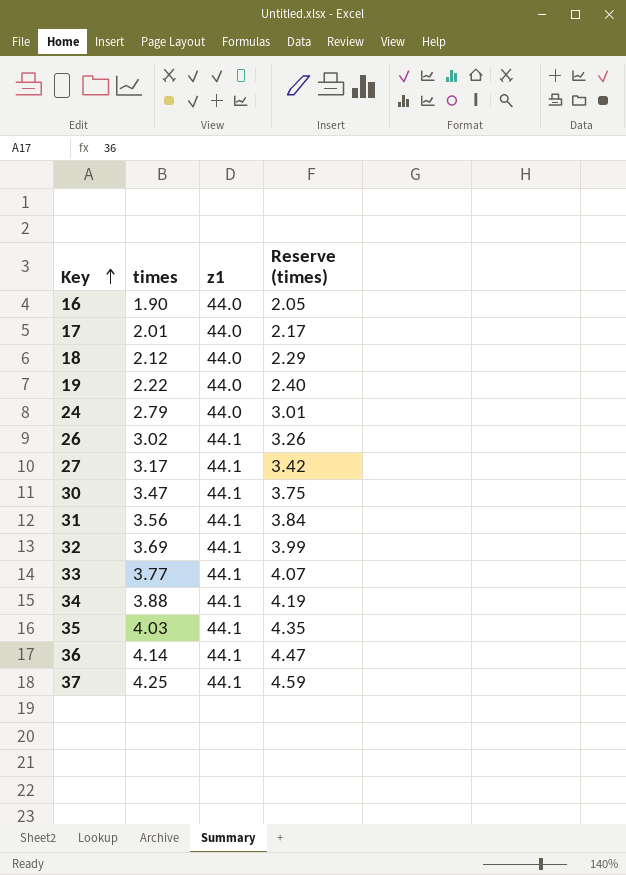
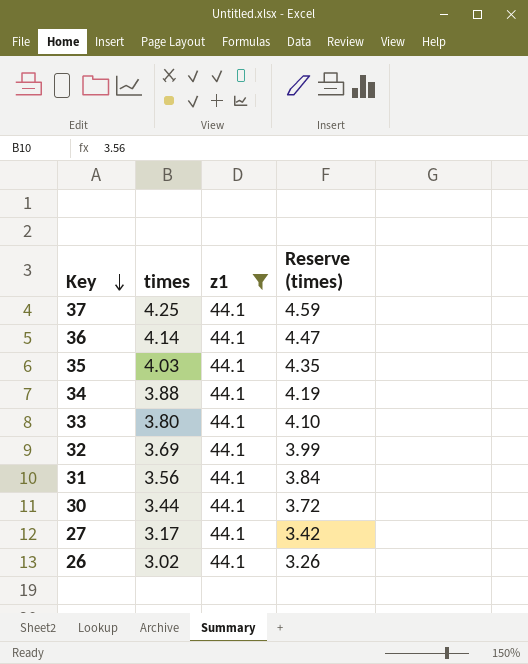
filter: none -> z1 = 44.1
row order: Key ascending -> Key descending
33 | times: 3.77 -> 3.80
33 | Reserve (times): 4.07 -> 4.10
30 | times: 3.47 -> 3.44
30 | Reserve (times): 3.75 -> 3.72

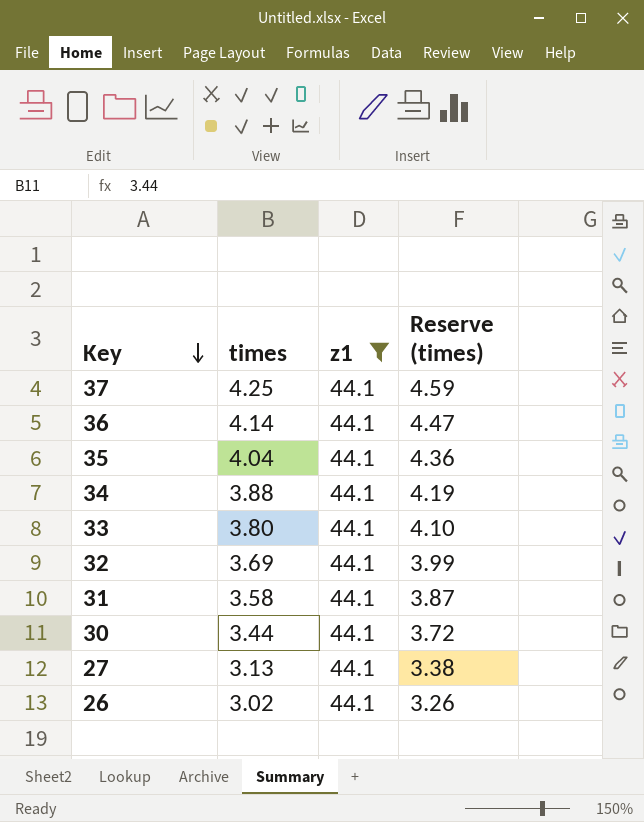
35 | times: 4.03 -> 4.04
35 | Reserve (times): 4.35 -> 4.36
31 | times: 3.56 -> 3.58
31 | Reserve (times): 3.84 -> 3.87
27 | times: 3.17 -> 3.13
27 | Reserve (times): 3.42 -> 3.38

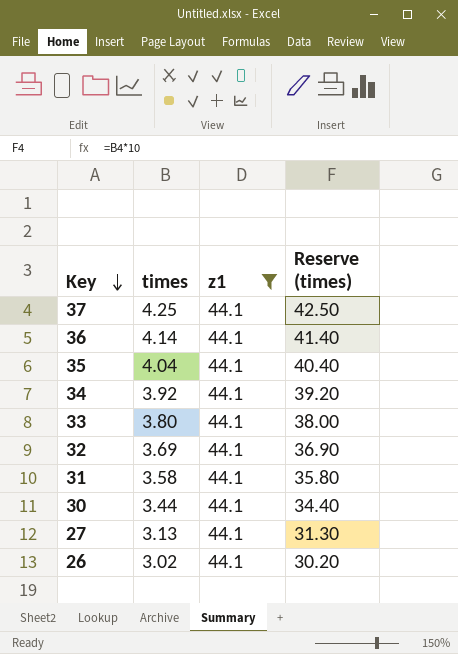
column Reserve (times) | formula: [times] * 1.08 -> [times] * 10
34 | times: 3.88 -> 3.92

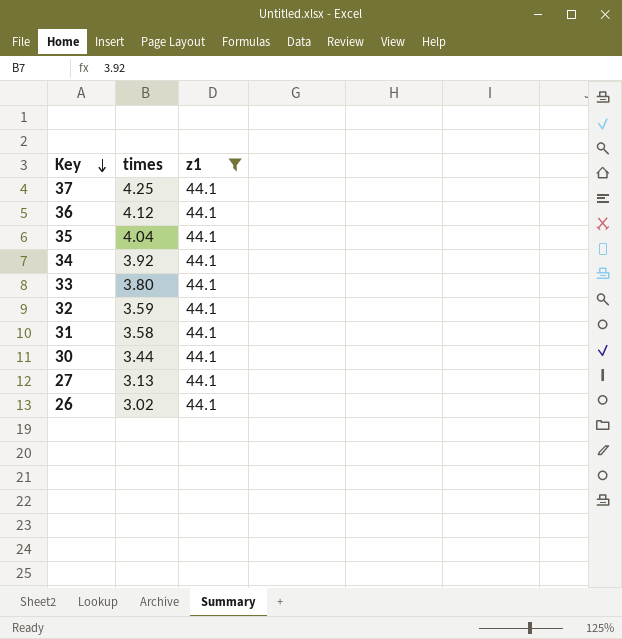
column Reserve (times) | formula: [times] * 10 -> none
36 | times: 4.14 -> 4.12
32 | times: 3.69 -> 3.59

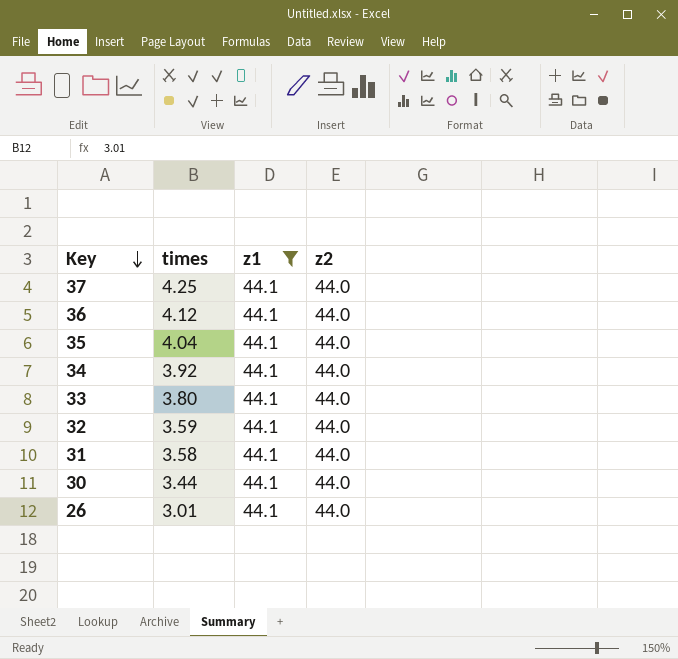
column z2 | position: none -> 4
row 27: 3.13 | 44.1 -> none
26 | times: 3.02 -> 3.01

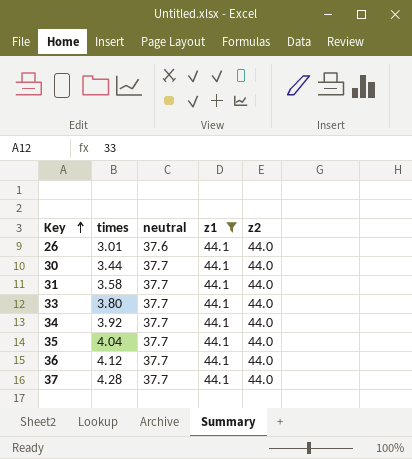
row order: Key descending -> Key ascending
column neutral | position: none -> 3
row 32: 3.59 | 44.1 | 44.0 -> none
37 | times: 4.25 -> 4.28

